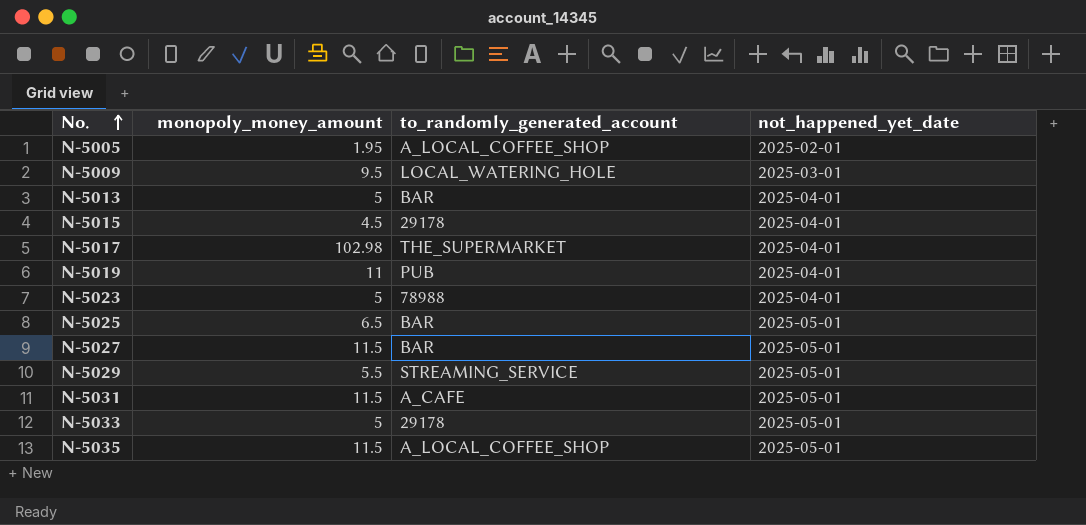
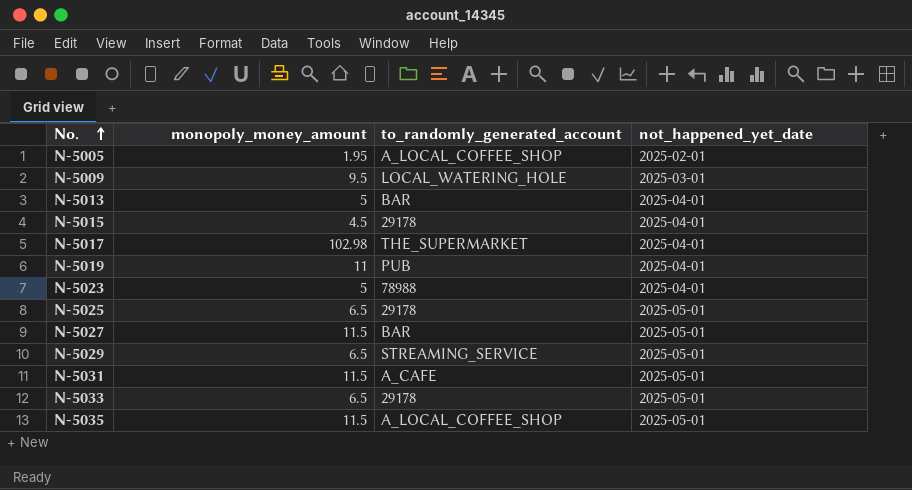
N-5025 | to_randomly_generated_account: BAR -> 29178
N-5029 | monopoly_money_amount: 5.5 -> 6.5
N-5033 | monopoly_money_amount: 5 -> 6.5

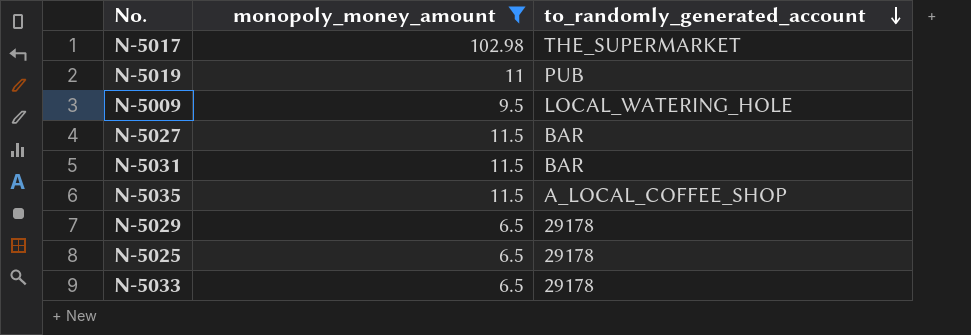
filter: none -> monopoly_money_amount >= 6.5
row order: No. ascending -> to_randomly_generated_account descending
column not_happened_yet_date | position: 4 -> none
N-5031 | to_randomly_generated_account: A_CAFE -> BAR
N-5029 | to_randomly_generated_account: STREAMING_SERVICE -> 29178

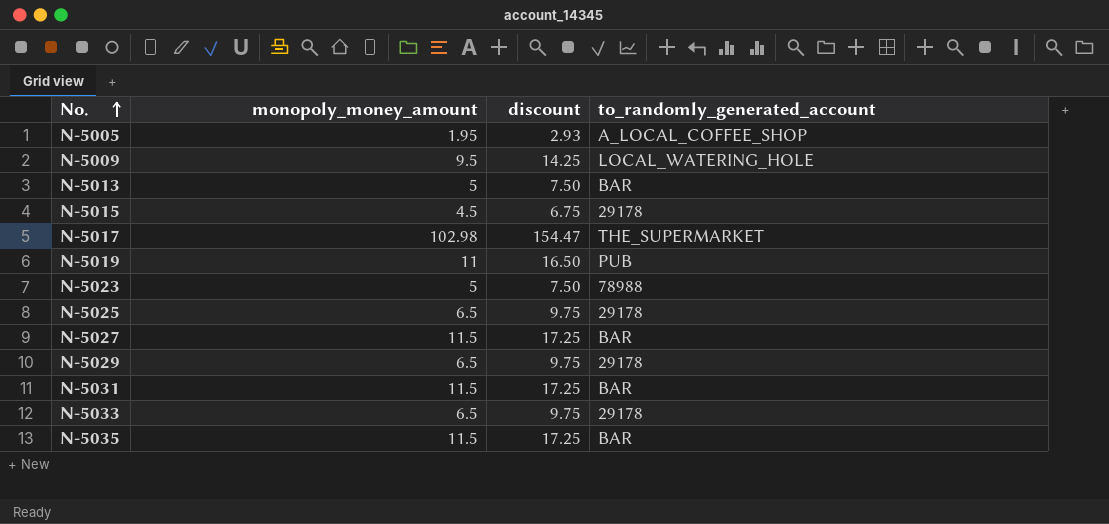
filter: monopoly_money_amount >= 6.5 -> none
row order: to_randomly_generated_account descending -> No. ascending
column discount | formula: none -> [monopoly_money_amount] * 1.5
N-5035 | to_randomly_generated_account: A_LOCAL_COFFEE_SHOP -> BAR

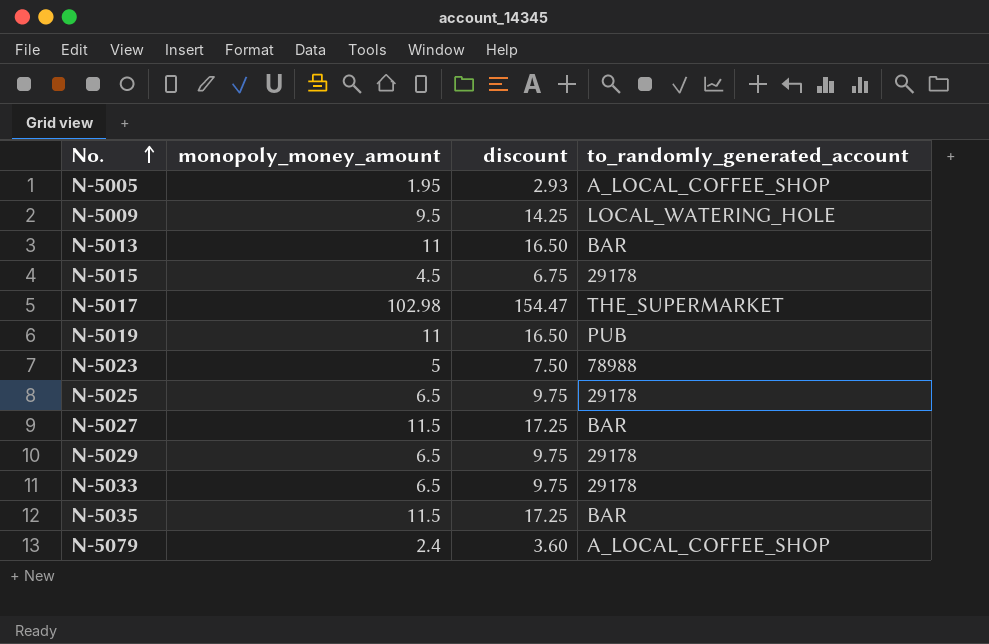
row N-5031: 11.5 | 17.25 | BAR -> none
N-5013 | monopoly_money_amount: 5 -> 11
N-5013 | discount: 7.50 -> 16.50
row N-5079: none -> 2.4 | 3.60 | A_LOCAL_COFFEE_SHOP

